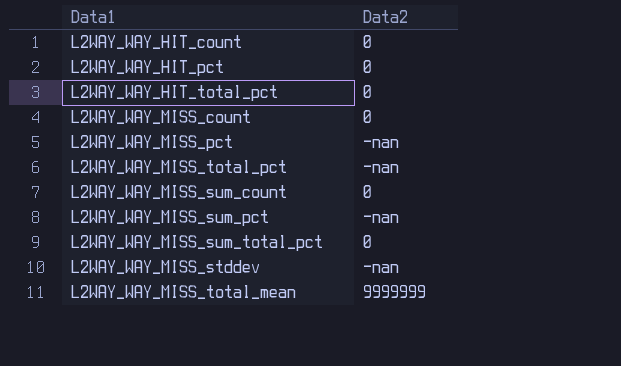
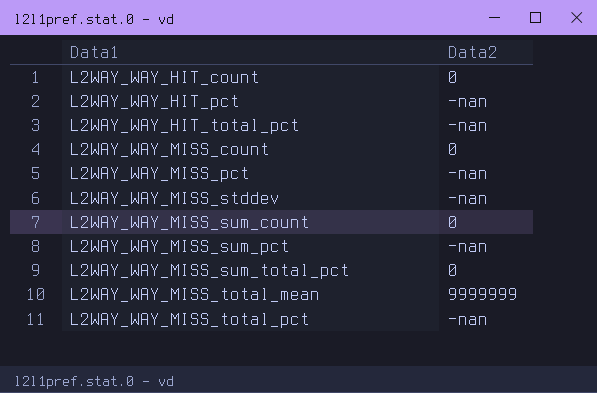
row order: none -> Data1 ascending
L2WAY_WAY_HIT_pct | Data2: 0 -> -nan
L2WAY_WAY_HIT_total_pct | Data2: 0 -> -nan

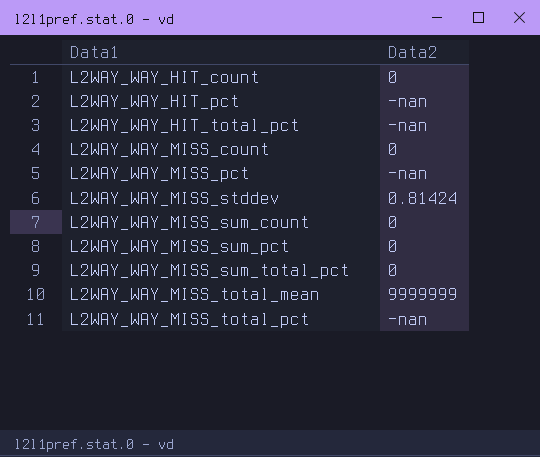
L2WAY_WAY_MISS_stddev | Data2: -nan -> 0.81424
L2WAY_WAY_MISS_sum_pct | Data2: -nan -> 0

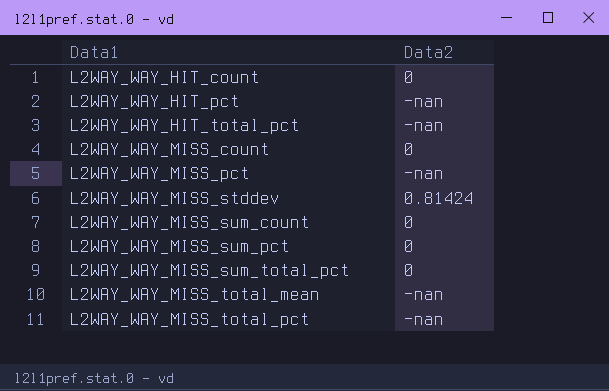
L2WAY_WAY_MISS_total_mean | Data2: 9999999 -> -nan

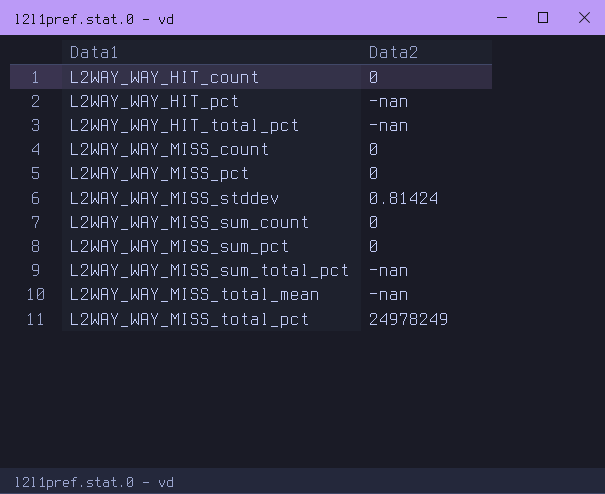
L2WAY_WAY_MISS_pct | Data2: -nan -> 0
L2WAY_WAY_MISS_sum_total_pct | Data2: 0 -> -nan
L2WAY_WAY_MISS_total_pct | Data2: -nan -> 24978249

